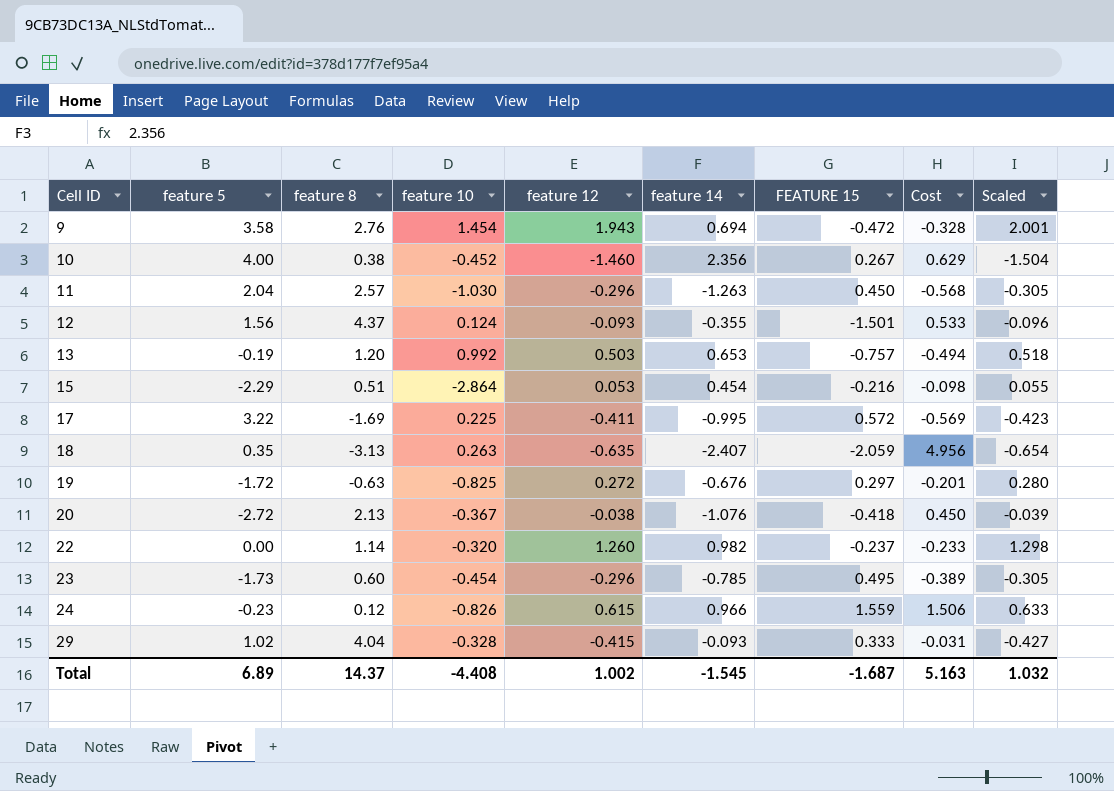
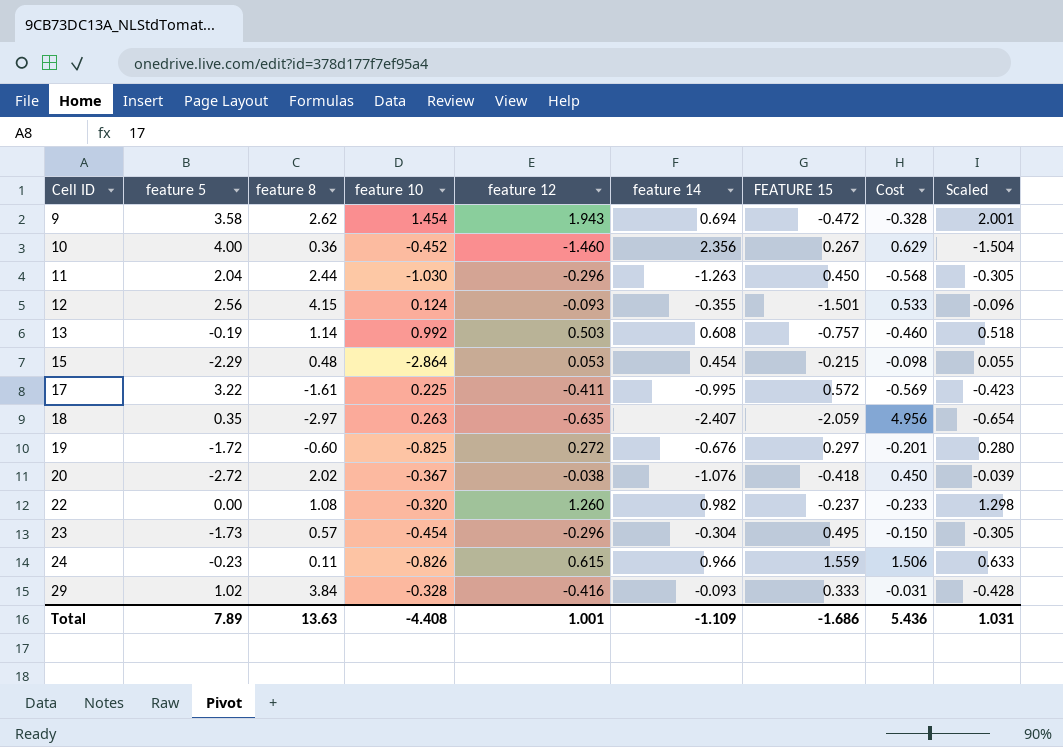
9 | feature 8: 2.76 -> 2.62
10 | feature 8: 0.38 -> 0.36
11 | feature 8: 2.57 -> 2.44
12 | feature 5: 1.56 -> 2.56
12 | feature 8: 4.37 -> 4.15
13 | feature 8: 1.20 -> 1.14
13 | feature 14: 0.653 -> 0.608
13 | Cost: -0.494 -> -0.460
15 | feature 8: 0.51 -> 0.48
15 | FEATURE 15: -0.216 -> -0.215
17 | feature 8: -1.69 -> -1.61
18 | feature 8: -3.13 -> -2.97
19 | feature 8: -0.63 -> -0.60
20 | feature 8: 2.13 -> 2.02
22 | feature 8: 1.14 -> 1.08
23 | feature 8: 0.60 -> 0.57
23 | feature 14: -0.785 -> -0.304
23 | Cost: -0.389 -> -0.150
24 | feature 8: 0.12 -> 0.11
29 | feature 8: 4.04 -> 3.84
29 | feature 12: -0.415 -> -0.416
29 | Scaled: -0.427 -> -0.428
Total | feature 5: 6.89 -> 7.89
Total | feature 8: 14.37 -> 13.63
Total | feature 12: 1.002 -> 1.001
Total | feature 14: -1.545 -> -1.109
Total | FEATURE 15: -1.687 -> -1.686
Total | Cost: 5.163 -> 5.436
Total | Scaled: 1.032 -> 1.031

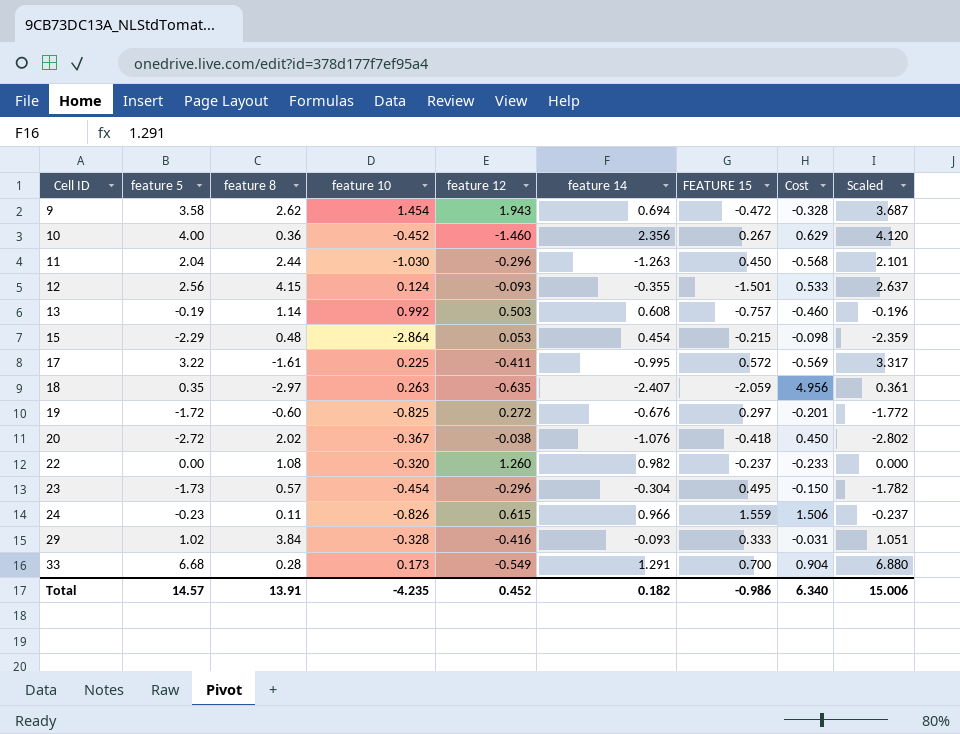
column Scaled | formula: [feature 12] * 1.03 -> [feature 5] * 1.03
row 33: none -> 6.68 | 0.28 | 0.173 | -0.549 | 1.291 | 0.700 | 0.904 | 6.880
Total | feature 5: 7.89 -> 14.57
Total | feature 8: 13.63 -> 13.91
Total | feature 10: -4.408 -> -4.235
Total | feature 12: 1.001 -> 0.452
Total | feature 14: -1.109 -> 0.182
Total | FEATURE 15: -1.686 -> -0.986
Total | Cost: 5.436 -> 6.340
Total | Scaled: 1.031 -> 15.006

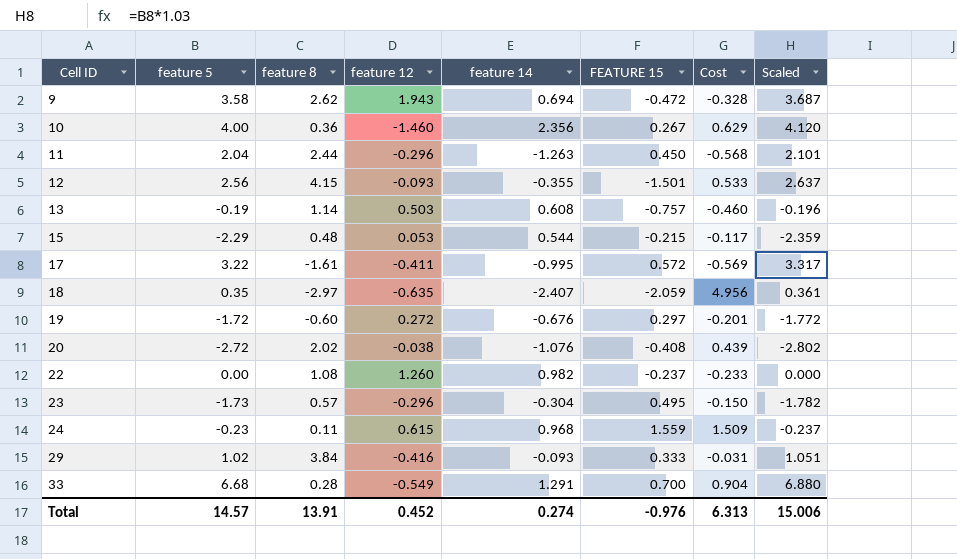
column feature 10 | position: 4 -> none
15 | feature 14: 0.454 -> 0.544
15 | Cost: -0.098 -> -0.117
20 | FEATURE 15: -0.418 -> -0.408
20 | Cost: 0.450 -> 0.439
24 | feature 14: 0.966 -> 0.968
24 | Cost: 1.506 -> 1.509
Total | feature 14: 0.182 -> 0.274
Total | FEATURE 15: -0.986 -> -0.976
Total | Cost: 6.340 -> 6.313

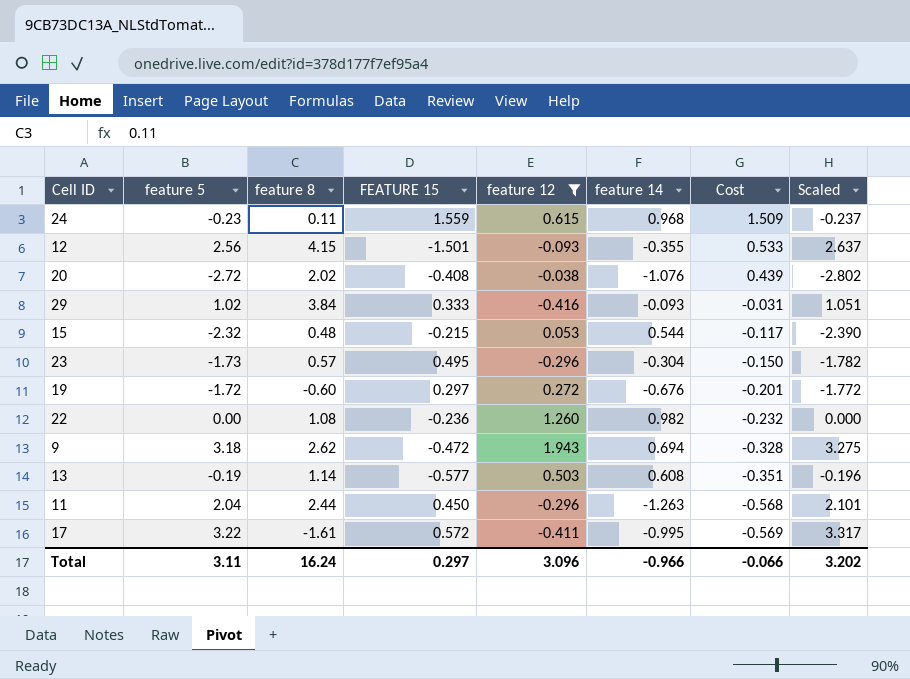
filter: none -> feature 12 >= -0.416
row order: Cell ID ascending -> Cost descending
column FEATURE 15 | position: 6 -> 4
15 | feature 5: -2.29 -> -2.32
15 | Scaled: -2.359 -> -2.390
22 | FEATURE 15: -0.237 -> -0.236
22 | Cost: -0.233 -> -0.232
9 | feature 5: 3.58 -> 3.18
9 | Scaled: 3.687 -> 3.275
13 | FEATURE 15: -0.757 -> -0.577
13 | Cost: -0.460 -> -0.351
Total | feature 5: 14.57 -> 3.11
Total | feature 8: 13.91 -> 16.24
Total | FEATURE 15: -0.976 -> 0.297
Total | feature 12: 0.452 -> 3.096
Total | feature 14: 0.274 -> -0.966
Total | Cost: 6.313 -> -0.066
Total | Scaled: 15.006 -> 3.202

